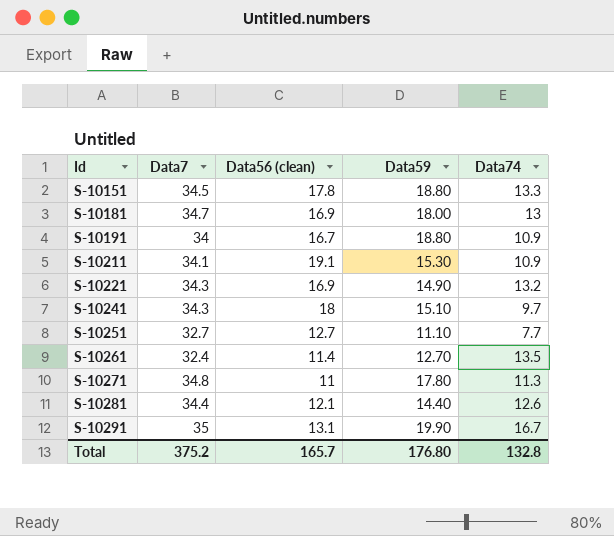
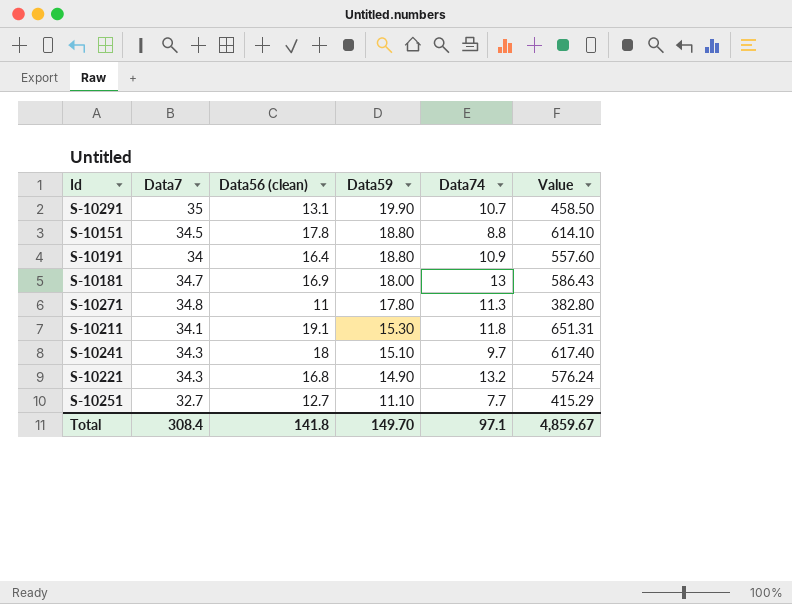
row order: Id ascending -> Data59 descending
column Value | formula: none -> [Data7] * [Data56 (clean)]
row S-10261: 32.4 | 11.4 | 12.70 | 13.5 -> none
row S-10281: 34.4 | 12.1 | 14.40 | 12.6 -> none
S-10291 | Data74: 16.7 -> 10.7
S-10151 | Data74: 13.3 -> 8.8
S-10191 | Data56 (clean): 16.7 -> 16.4
S-10211 | Data74: 10.9 -> 11.8
S-10221 | Data56 (clean): 16.9 -> 16.8
Total | Data7: 375.2 -> 308.4
Total | Data56 (clean): 165.7 -> 141.8
Total | Data59: 176.80 -> 149.70
Total | Data74: 132.8 -> 97.1

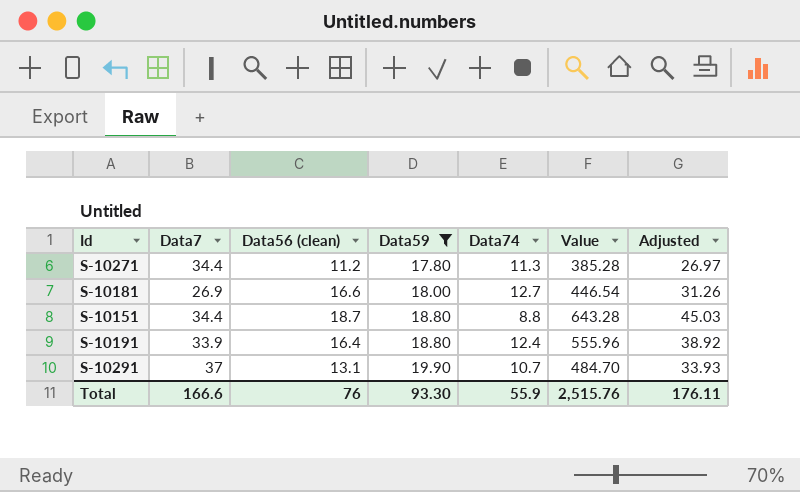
filter: none -> Data59 >= 17.80
row order: Data59 descending -> Data59 ascending
column Adjusted | formula: none -> [Value] * 0.07
S-10271 | Data7: 34.8 -> 34.4
S-10271 | Data56 (clean): 11 -> 11.2
S-10271 | Value: 382.80 -> 385.28
S-10181 | Data7: 34.7 -> 26.9
S-10181 | Data56 (clean): 16.9 -> 16.6
S-10181 | Data74: 13 -> 12.7
S-10181 | Value: 586.43 -> 446.54
S-10151 | Data7: 34.5 -> 34.4
S-10151 | Data56 (clean): 17.8 -> 18.7
S-10151 | Value: 614.10 -> 643.28
S-10191 | Data7: 34 -> 33.9
S-10191 | Data74: 10.9 -> 12.4
S-10191 | Value: 557.60 -> 555.96
S-10291 | Data7: 35 -> 37
S-10291 | Value: 458.50 -> 484.70
Total | Data7: 308.4 -> 166.6
Total | Data56 (clean): 141.8 -> 76
Total | Data59: 149.70 -> 93.30
Total | Data74: 97.1 -> 55.9
Total | Value: 4,859.67 -> 2,515.76

